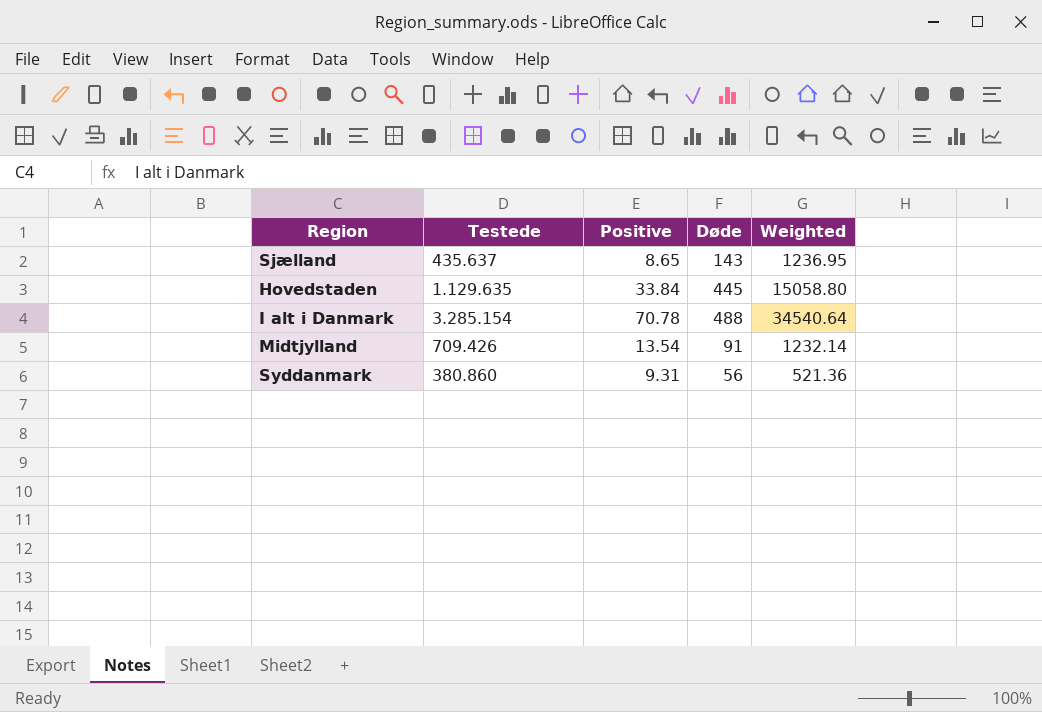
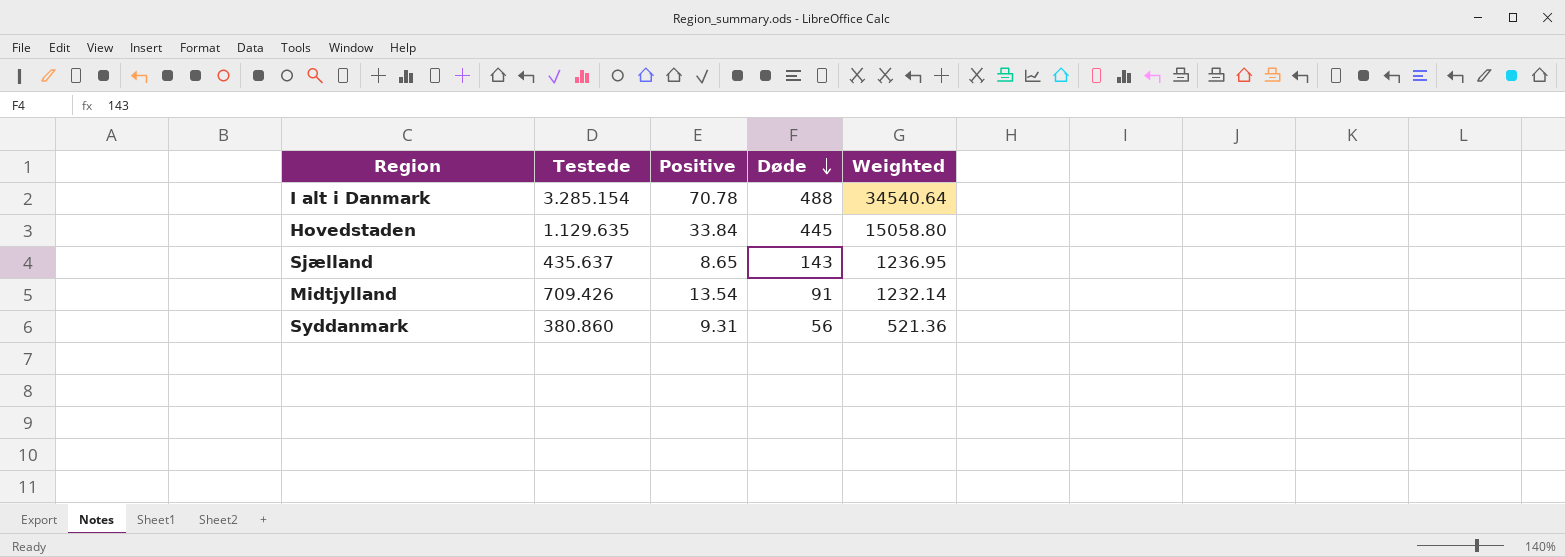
row order: none -> Døde descending

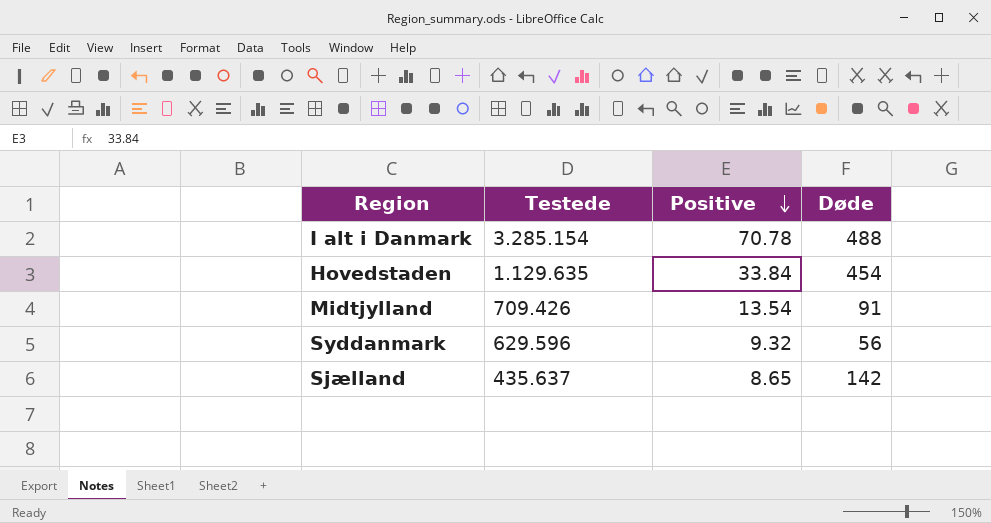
row order: Døde descending -> Positive descending
column Weighted | formula: [Positive] * [Døde] -> none
Hovedstaden | Døde: 445 -> 454
Syddanmark | Testede: 380.860 -> 629.596
Syddanmark | Positive: 9.31 -> 9.32
Sjælland | Døde: 143 -> 142

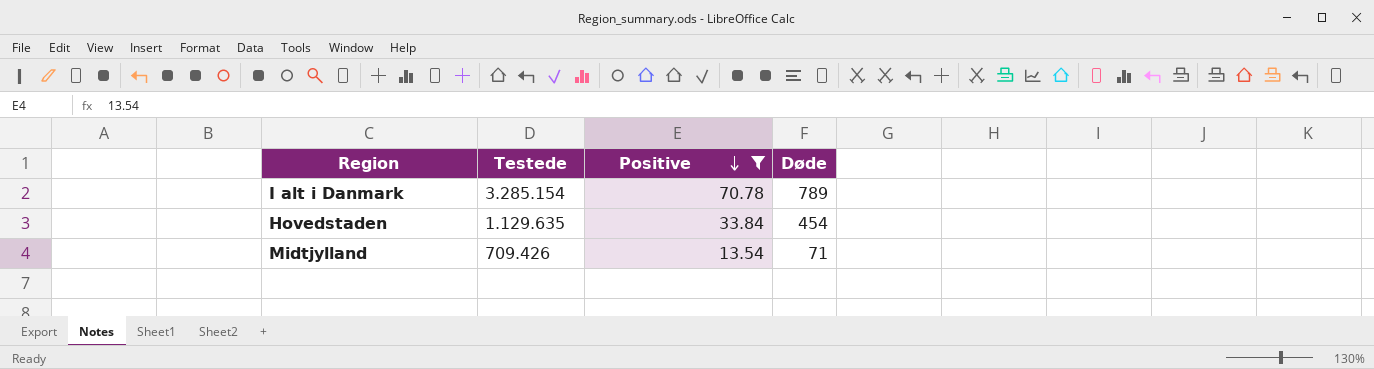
filter: none -> Positive >= 13.54
I alt i Danmark | Døde: 488 -> 789
Midtjylland | Døde: 91 -> 71

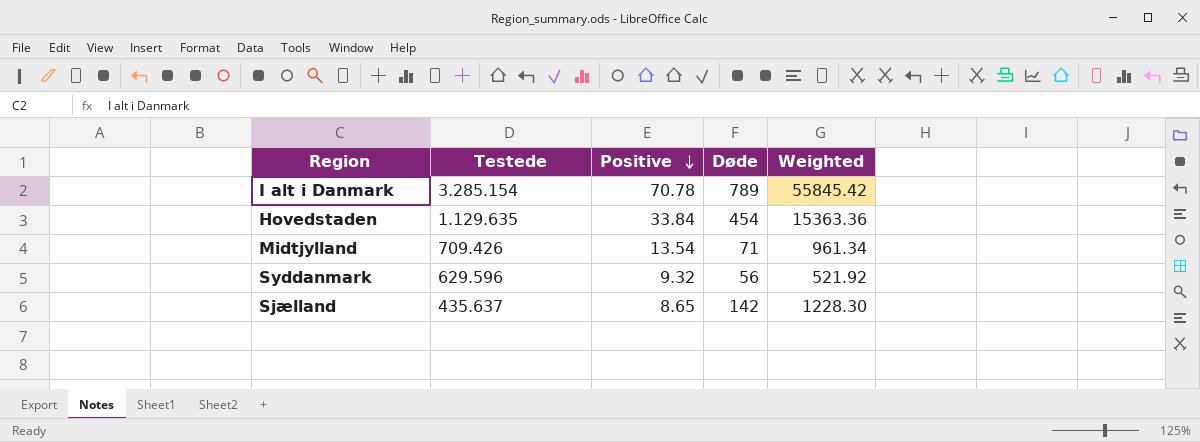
filter: Positive >= 13.54 -> none
column Weighted | formula: none -> [Positive] * [Døde]

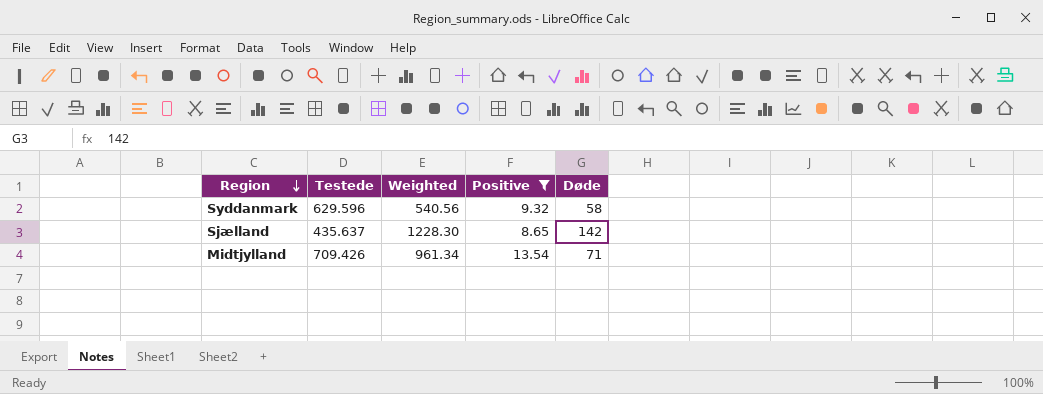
filter: none -> Positive <= 13.54
row order: Positive descending -> Region descending
column Weighted | position: 5 -> 3
Syddanmark | Weighted: 521.92 -> 540.56
Syddanmark | Døde: 56 -> 58

